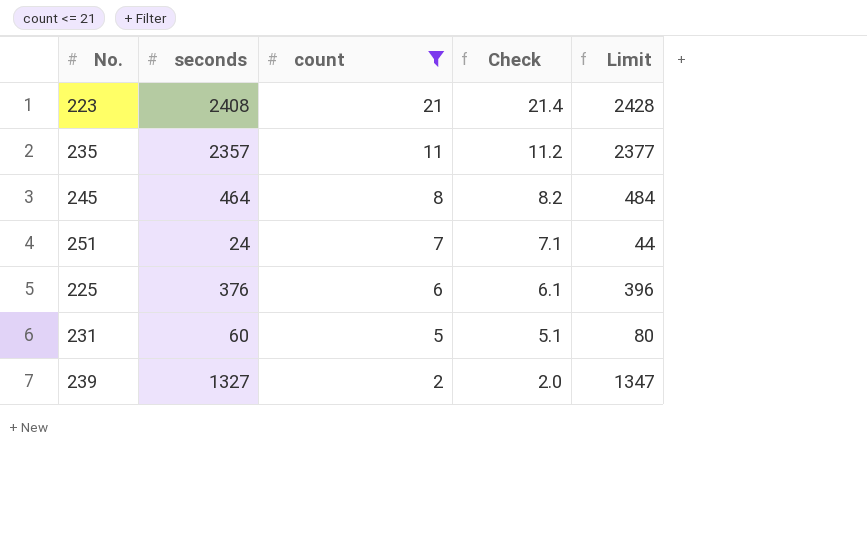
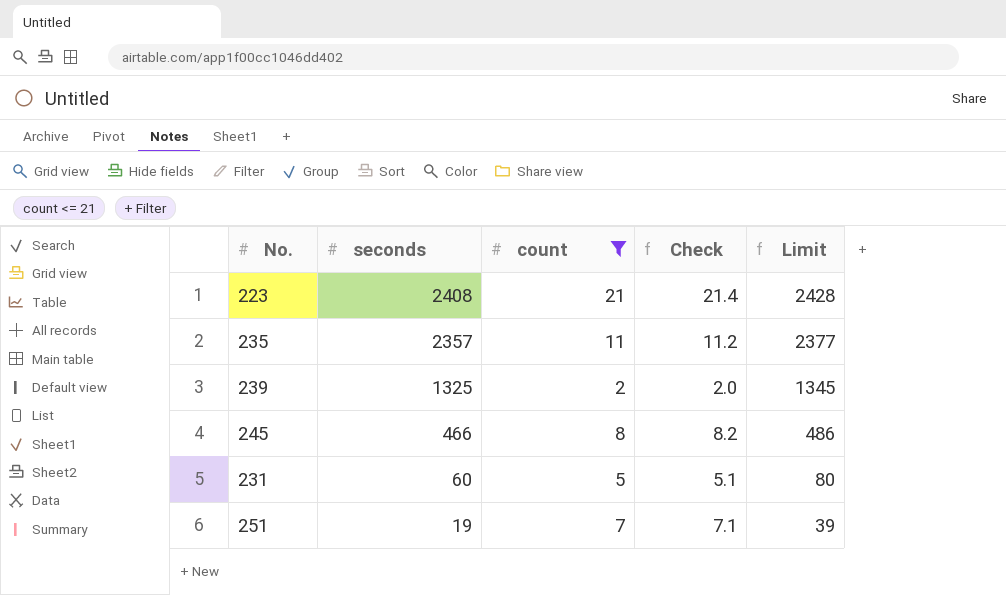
row order: count descending -> seconds descending
row 225: 376 | 6 | 6.1 | 396 -> none
239 | seconds: 1327 -> 1325
239 | Limit: 1347 -> 1345
245 | seconds: 464 -> 466
245 | Limit: 484 -> 486
251 | seconds: 24 -> 19
251 | Limit: 44 -> 39

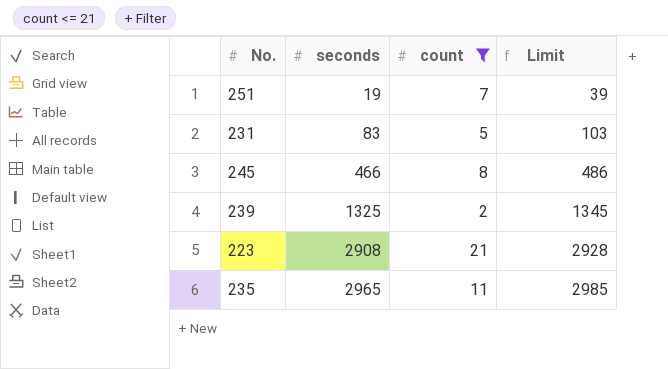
row order: seconds descending -> seconds ascending
column Check | formula: [count] * 1.02 -> none
231 | seconds: 60 -> 83
231 | Limit: 80 -> 103
223 | seconds: 2408 -> 2908
223 | Limit: 2428 -> 2928
235 | seconds: 2357 -> 2965
235 | Limit: 2377 -> 2985

